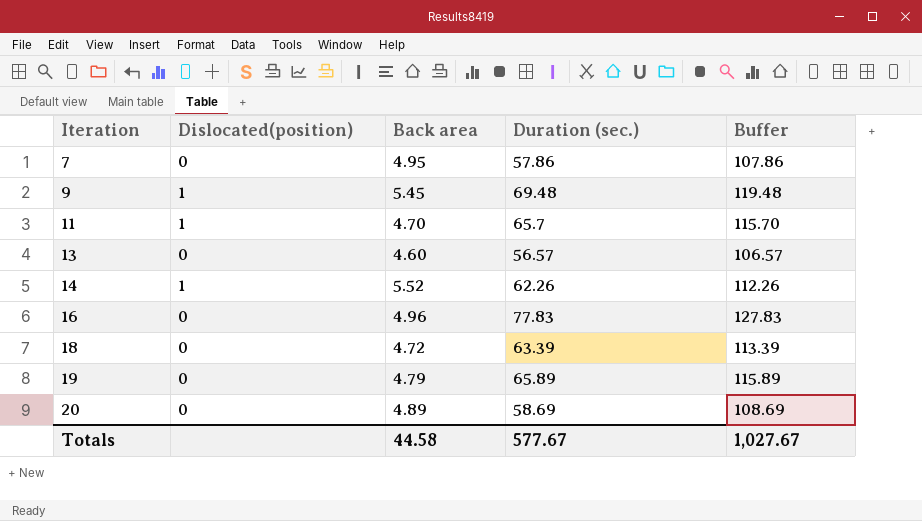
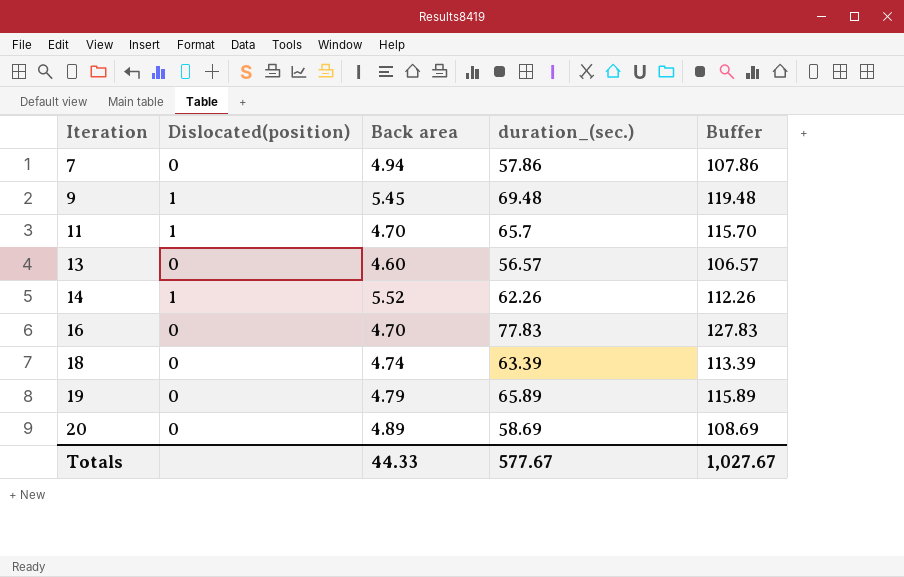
column name: Duration (sec.) -> duration_(sec.)
7 | Back area: 4.95 -> 4.94
16 | Back area: 4.96 -> 4.70
18 | Back area: 4.72 -> 4.74
Totals | Back area: 44.58 -> 44.33

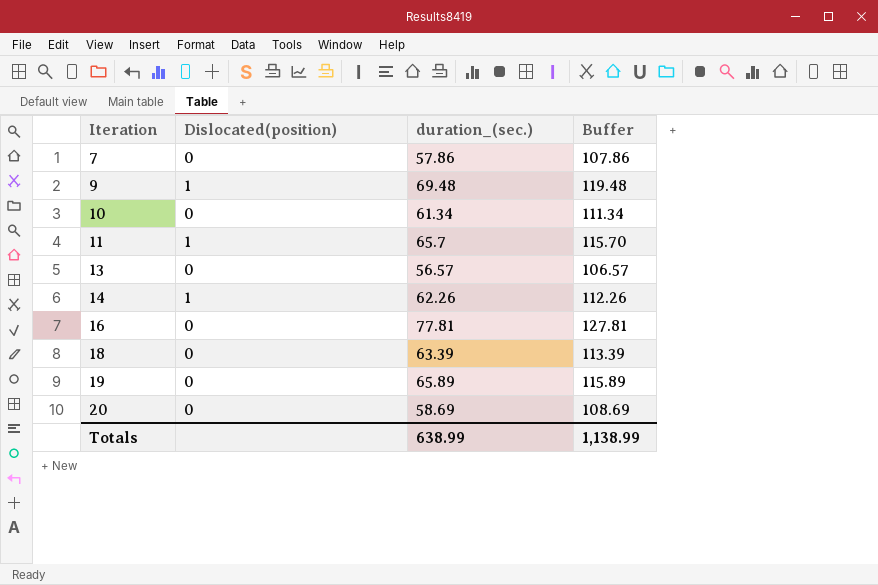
column Back area | position: 3 -> none
row 10: none -> 0 | 61.34 | 111.34
16 | duration_(sec.): 77.83 -> 77.81
16 | Buffer: 127.83 -> 127.81
Totals | duration_(sec.): 577.67 -> 638.99
Totals | Buffer: 1,027.67 -> 1,138.99

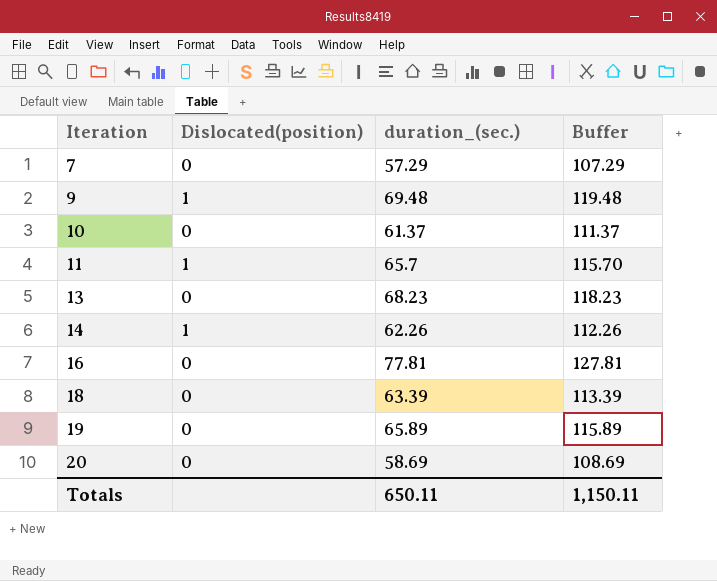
7 | duration_(sec.): 57.86 -> 57.29
7 | Buffer: 107.86 -> 107.29
10 | duration_(sec.): 61.34 -> 61.37
10 | Buffer: 111.34 -> 111.37
13 | duration_(sec.): 56.57 -> 68.23
13 | Buffer: 106.57 -> 118.23
Totals | duration_(sec.): 638.99 -> 650.11
Totals | Buffer: 1,138.99 -> 1,150.11

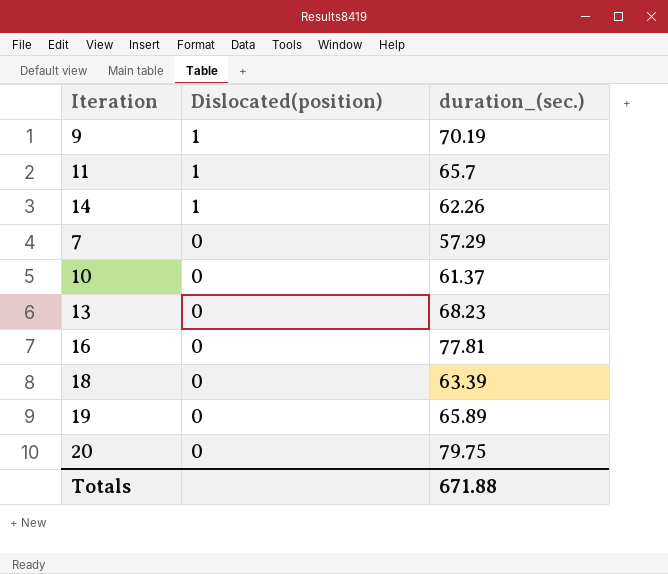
row order: Iteration ascending -> Dislocated(position) descending
column Buffer | formula: [duration_(sec.)] + 50 -> none
9 | duration_(sec.): 69.48 -> 70.19
20 | duration_(sec.): 58.69 -> 79.75
Totals | duration_(sec.): 650.11 -> 671.88

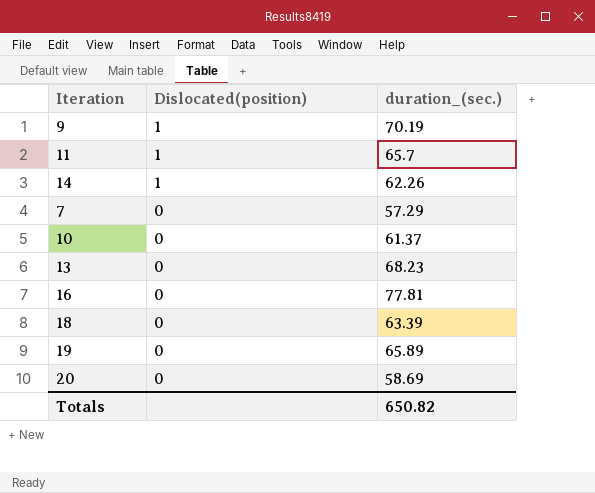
20 | duration_(sec.): 79.75 -> 58.69
Totals | duration_(sec.): 671.88 -> 650.82

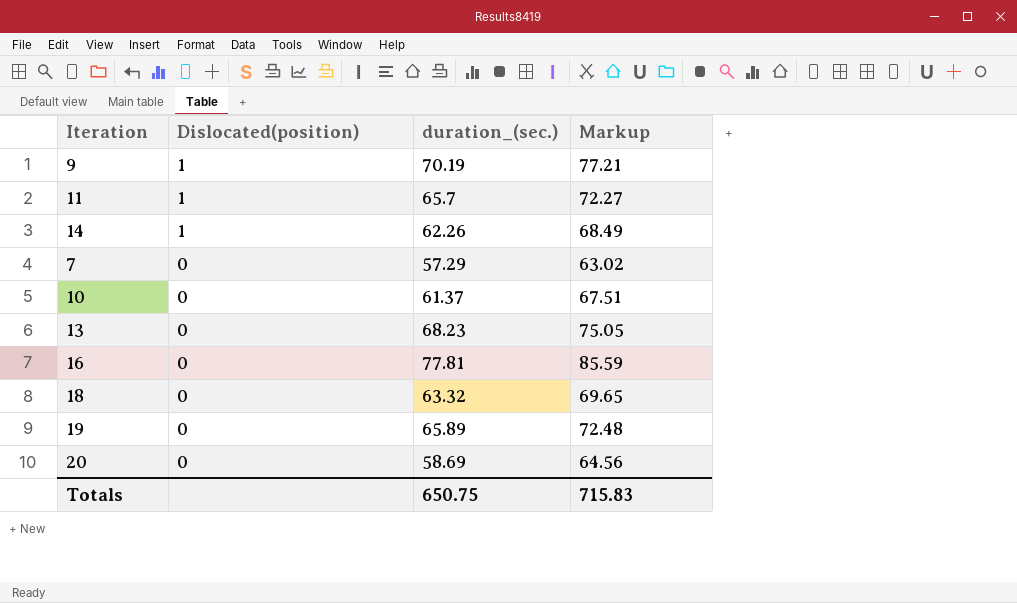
column Markup | formula: none -> [duration_(sec.)] * 1.1
18 | duration_(sec.): 63.39 -> 63.32
Totals | duration_(sec.): 650.82 -> 650.75

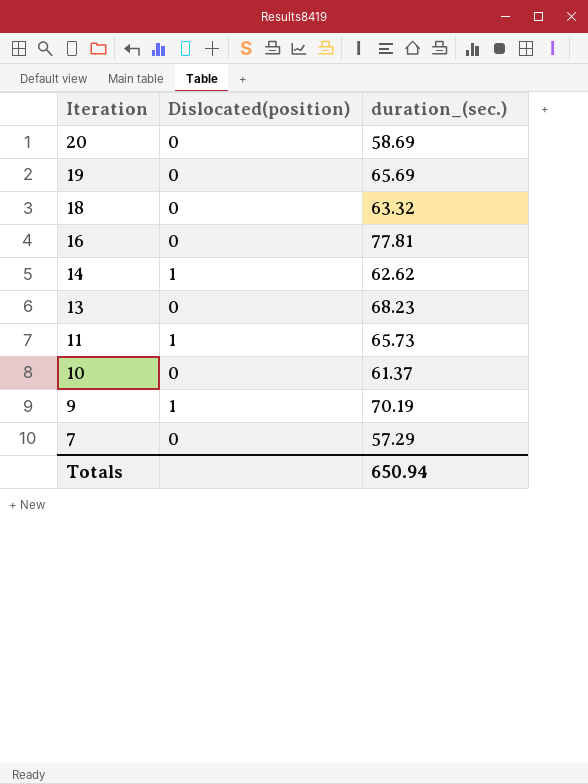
row order: Dislocated(position) descending -> Iteration descending
column Markup | formula: [duration_(sec.)] * 1.1 -> none
19 | duration_(sec.): 65.89 -> 65.69
14 | duration_(sec.): 62.26 -> 62.62
11 | duration_(sec.): 65.7 -> 65.73
Totals | duration_(sec.): 650.75 -> 650.94

